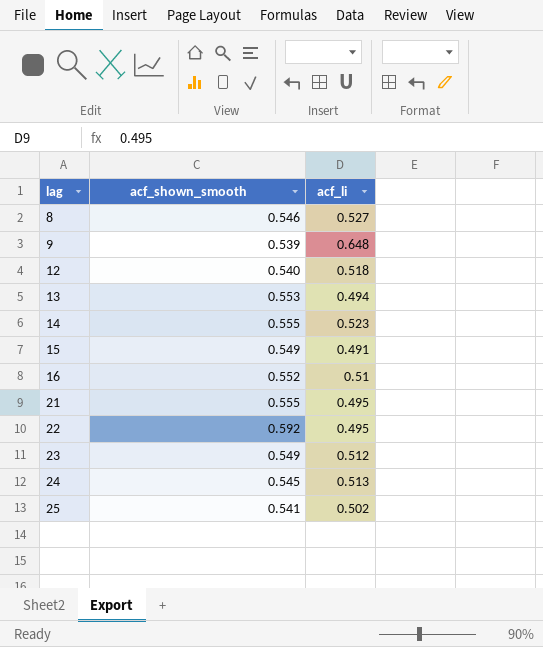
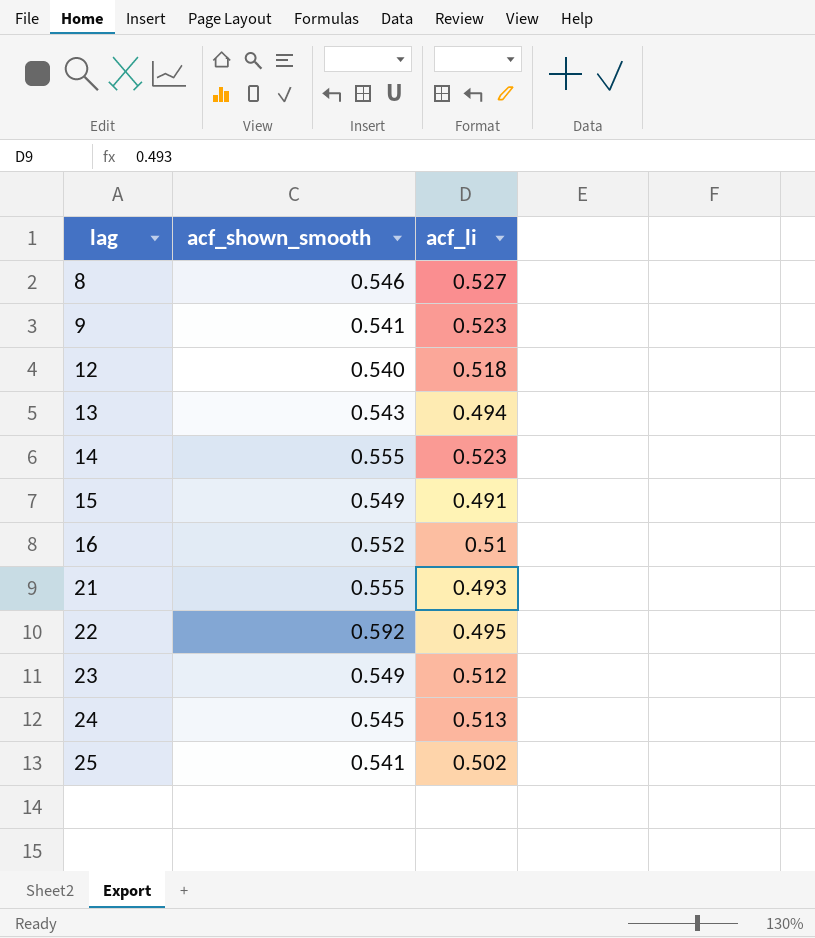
9 | acf_shown_smooth: 0.539 -> 0.541
9 | acf_li: 0.648 -> 0.523
13 | acf_shown_smooth: 0.553 -> 0.543
21 | acf_li: 0.495 -> 0.493

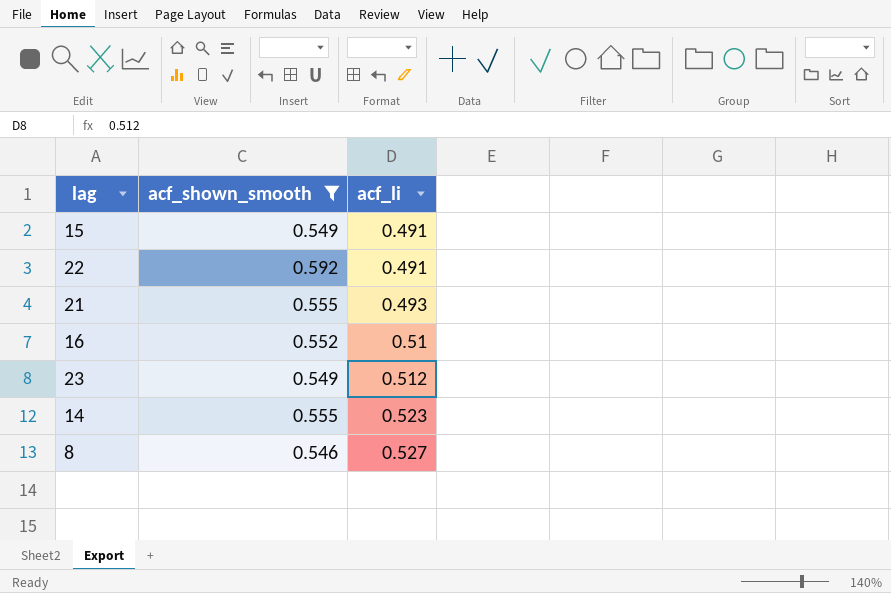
filter: none -> acf_shown_smooth >= 0.546
row order: lag ascending -> acf_li ascending
22 | acf_li: 0.495 -> 0.491

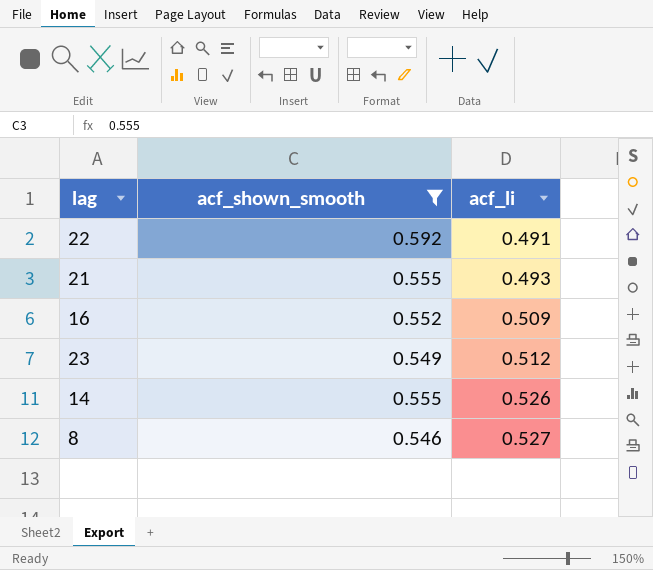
row 15: 0.549 | 0.491 -> none
16 | acf_li: 0.51 -> 0.509
14 | acf_li: 0.523 -> 0.526

